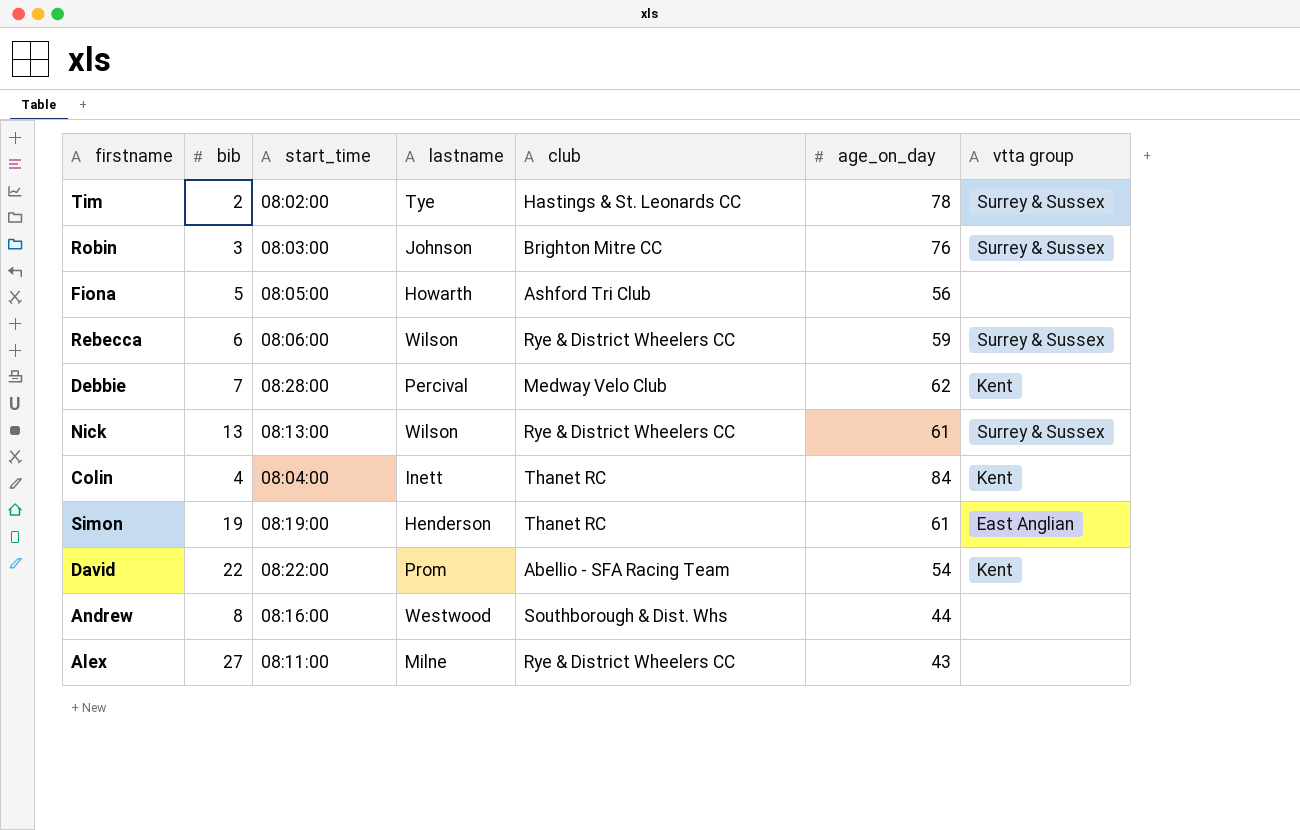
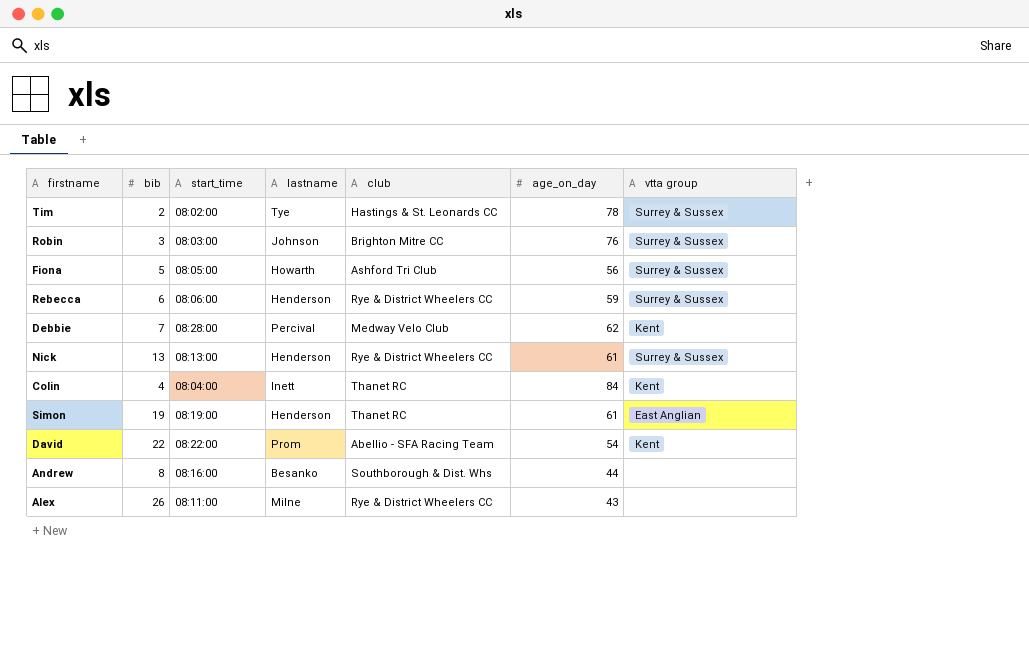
Fiona | vtta group: none -> Surrey & Sussex
Rebecca | lastname: Wilson -> Henderson
Nick | lastname: Wilson -> Henderson
Andrew | lastname: Westwood -> Besanko
Alex | bib: 27 -> 26

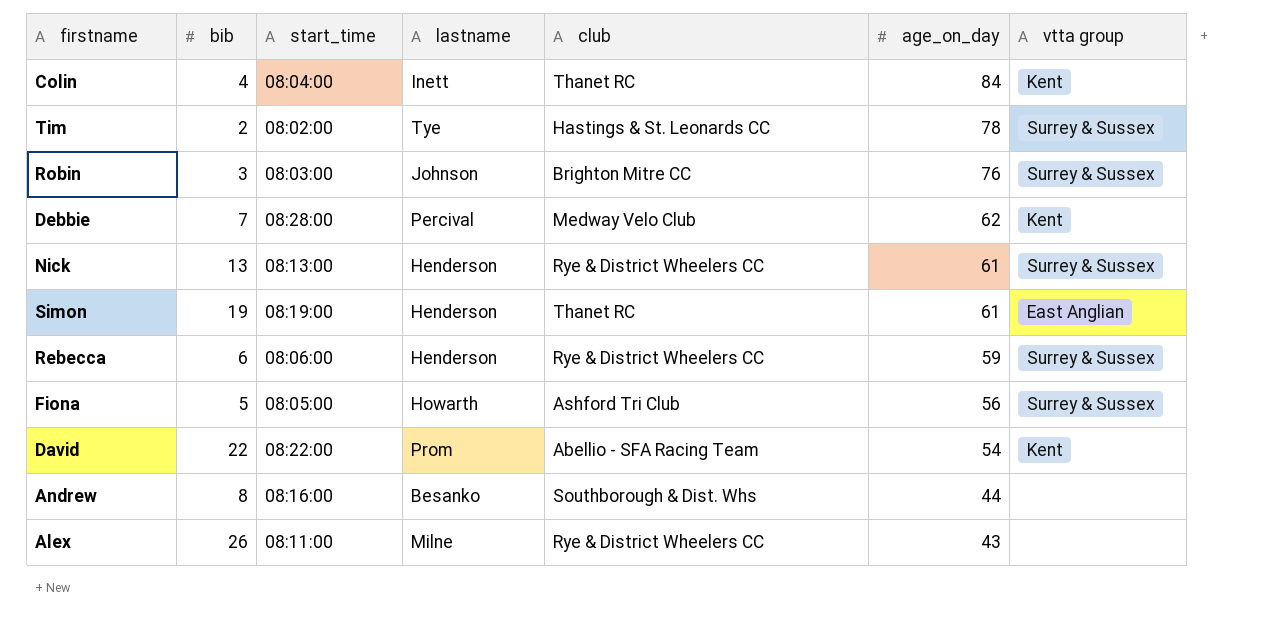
row order: none -> age_on_day descending

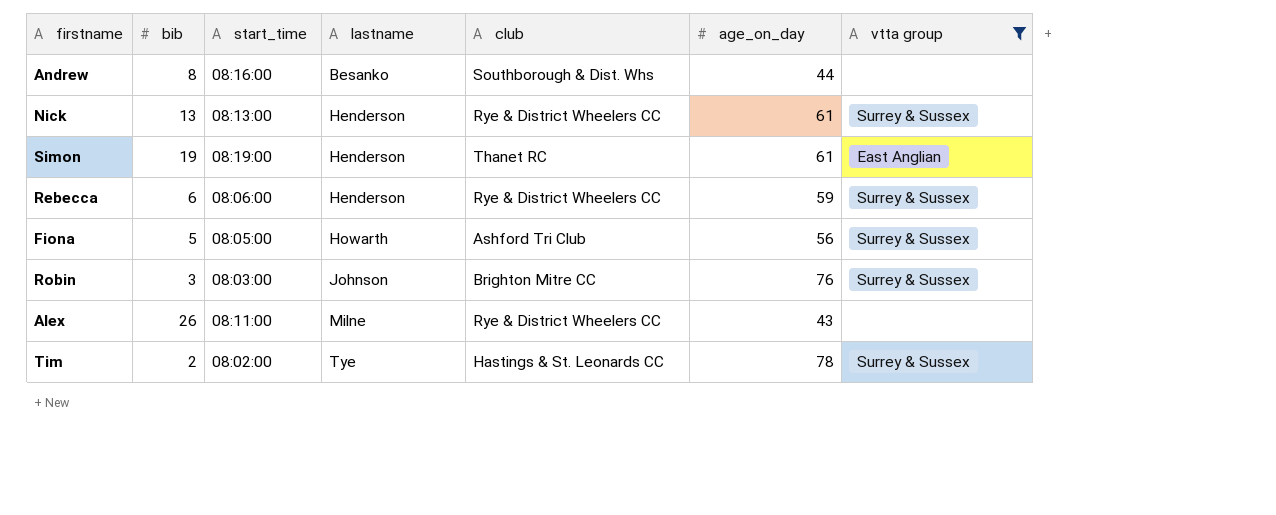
filter: none -> vtta group != Kent
row order: age_on_day descending -> lastname ascending

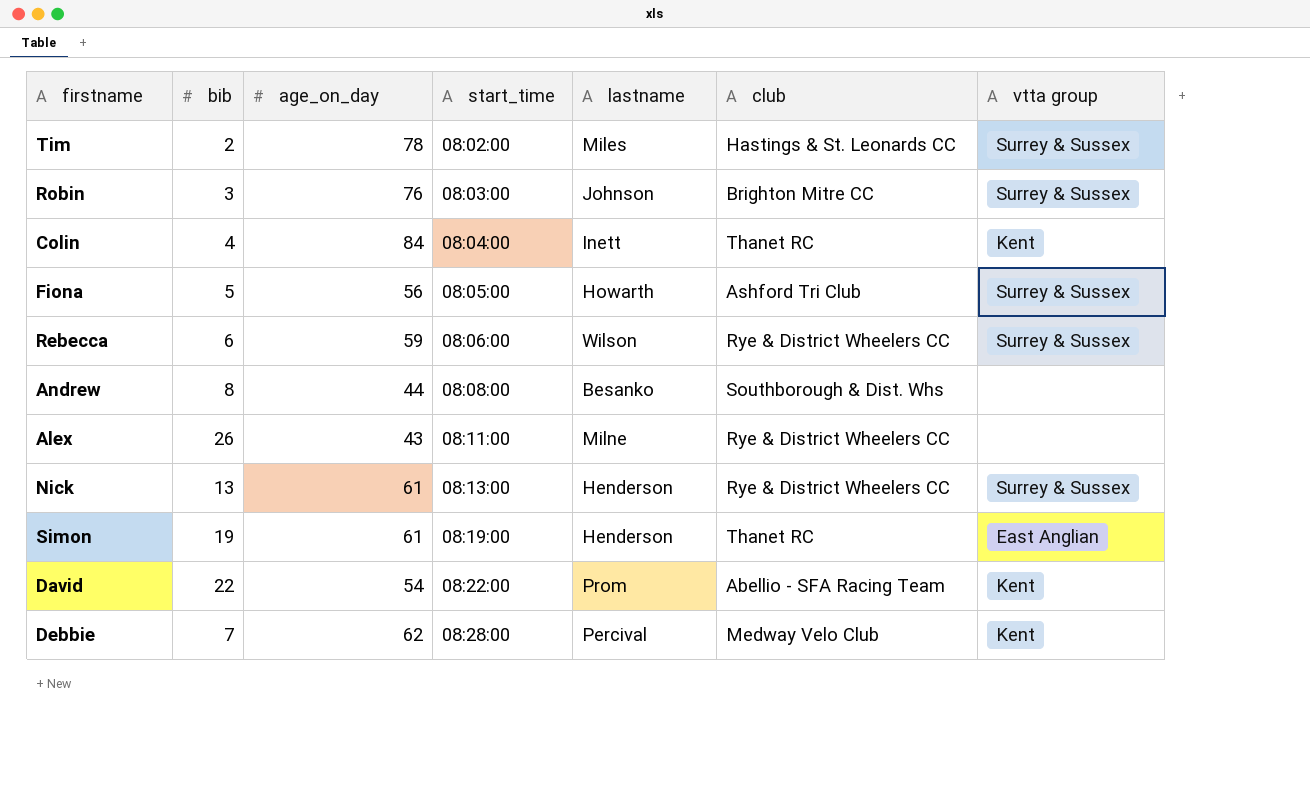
filter: vtta group != Kent -> none
row order: lastname ascending -> start_time ascending
column age_on_day | position: 6 -> 3
Tim | lastname: Tye -> Miles
Rebecca | lastname: Henderson -> Wilson
Andrew | start_time: 08:16:00 -> 08:08:00

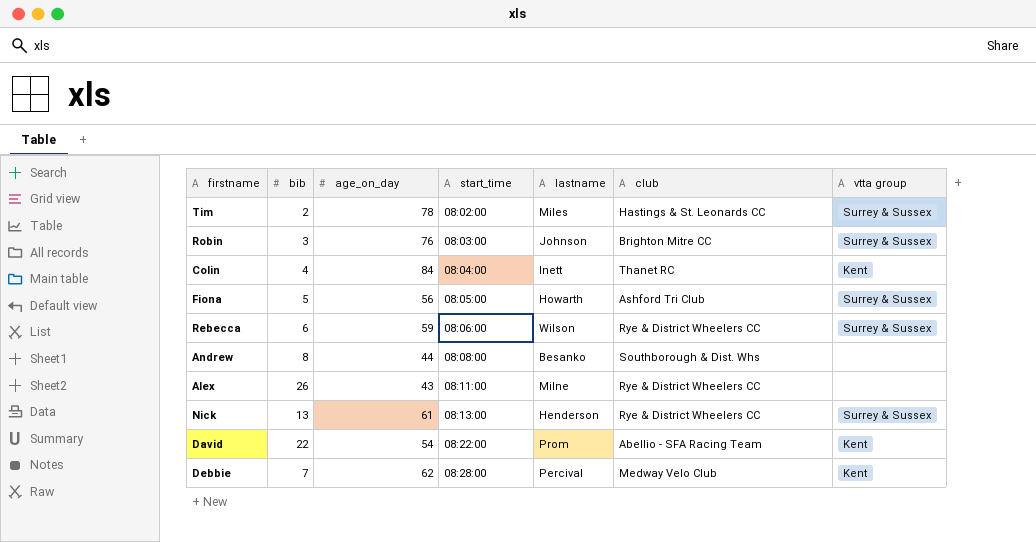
row Simon: 19 | 61 | 08:19:00 | Henderson | Thanet RC | East Anglian -> none

